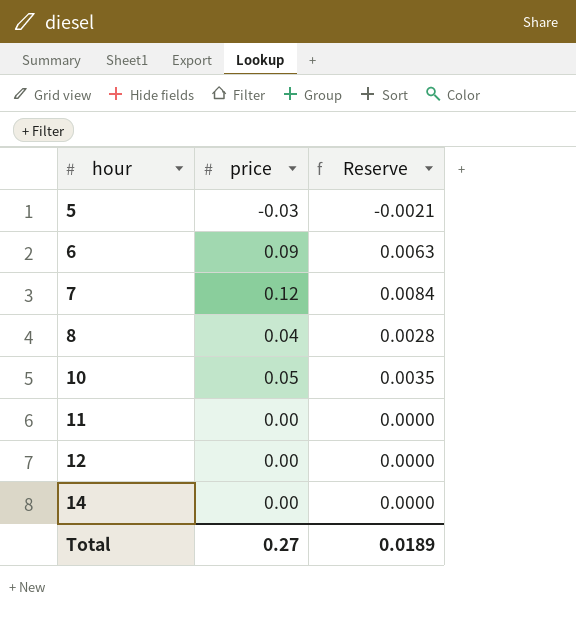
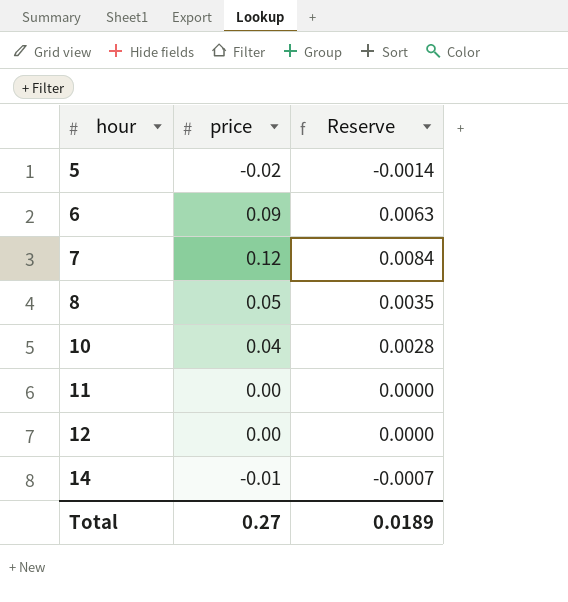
5 | price: -0.03 -> -0.02
5 | Reserve: -0.0021 -> -0.0014
8 | price: 0.04 -> 0.05
8 | Reserve: 0.0028 -> 0.0035
10 | price: 0.05 -> 0.04
10 | Reserve: 0.0035 -> 0.0028
14 | price: 0.00 -> -0.01
14 | Reserve: 0.0000 -> -0.0007

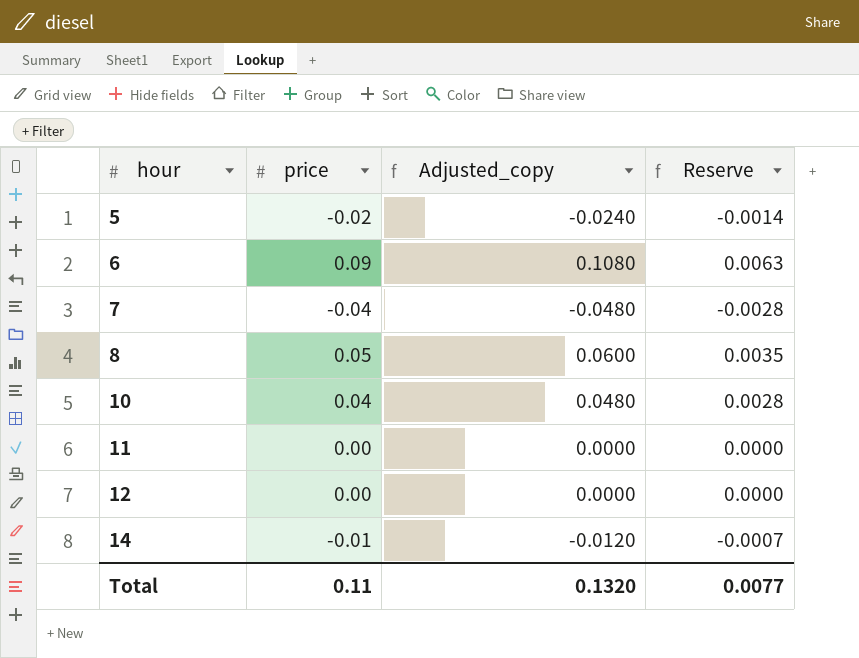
column Adjusted_copy | formula: none -> [price] * 1.2
7 | price: 0.12 -> -0.04
7 | Reserve: 0.0084 -> -0.0028
Total | price: 0.27 -> 0.11
Total | Reserve: 0.0189 -> 0.0077

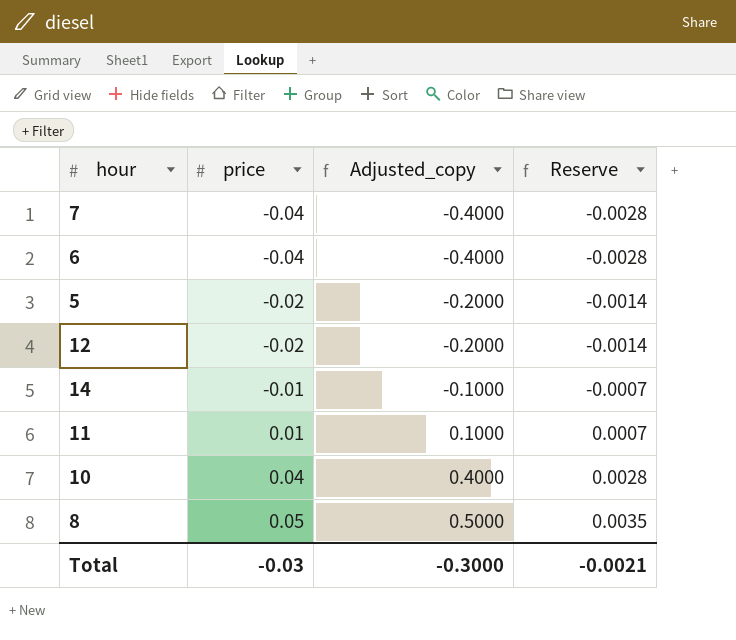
row order: hour ascending -> price ascending
column Adjusted_copy | formula: [price] * 1.2 -> [price] * 10
6 | price: 0.09 -> -0.04
6 | Reserve: 0.0063 -> -0.0028
12 | price: 0.00 -> -0.02
12 | Reserve: 0.0000 -> -0.0014
11 | price: 0.00 -> 0.01
11 | Reserve: 0.0000 -> 0.0007
Total | price: 0.11 -> -0.03
Total | Adjusted_copy: 0.1320 -> -0.3000
Total | Reserve: 0.0077 -> -0.0021

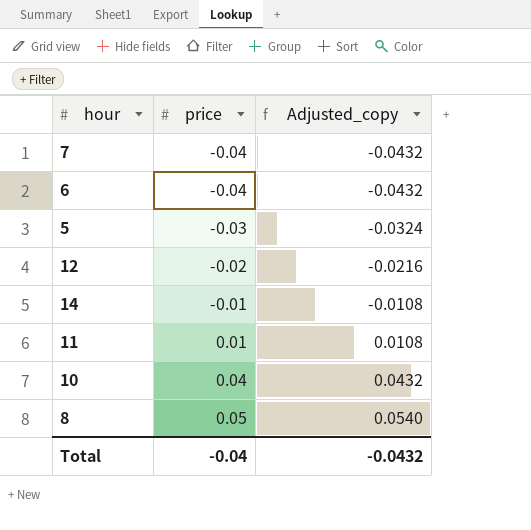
column Reserve | formula: [price] * 0.07 -> none
column Adjusted_copy | formula: [price] * 10 -> [price] * 1.08
5 | price: -0.02 -> -0.03
Total | price: -0.03 -> -0.04
Total | Adjusted_copy: -0.3000 -> -0.0432

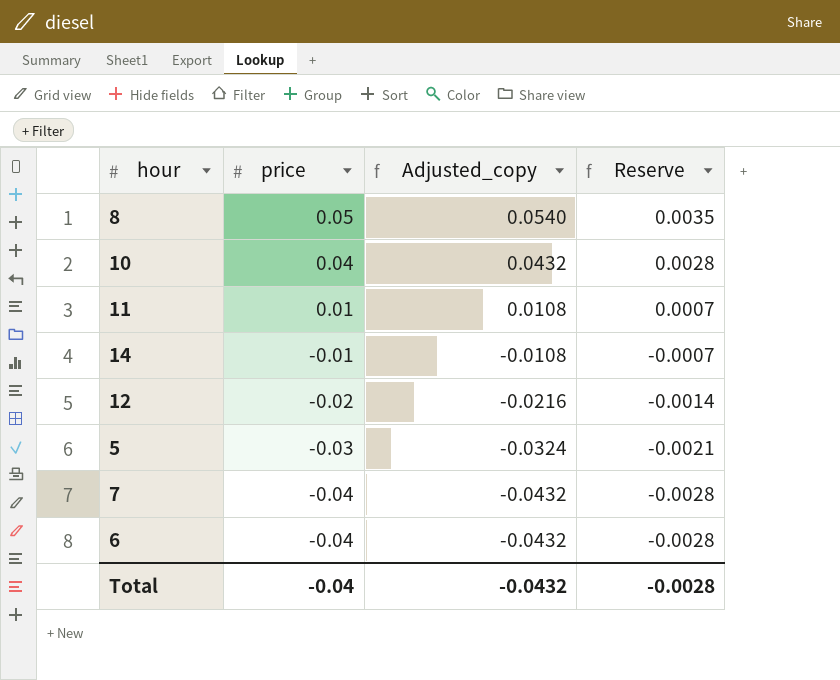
row order: price ascending -> price descending
column Reserve | formula: none -> [price] * 0.07

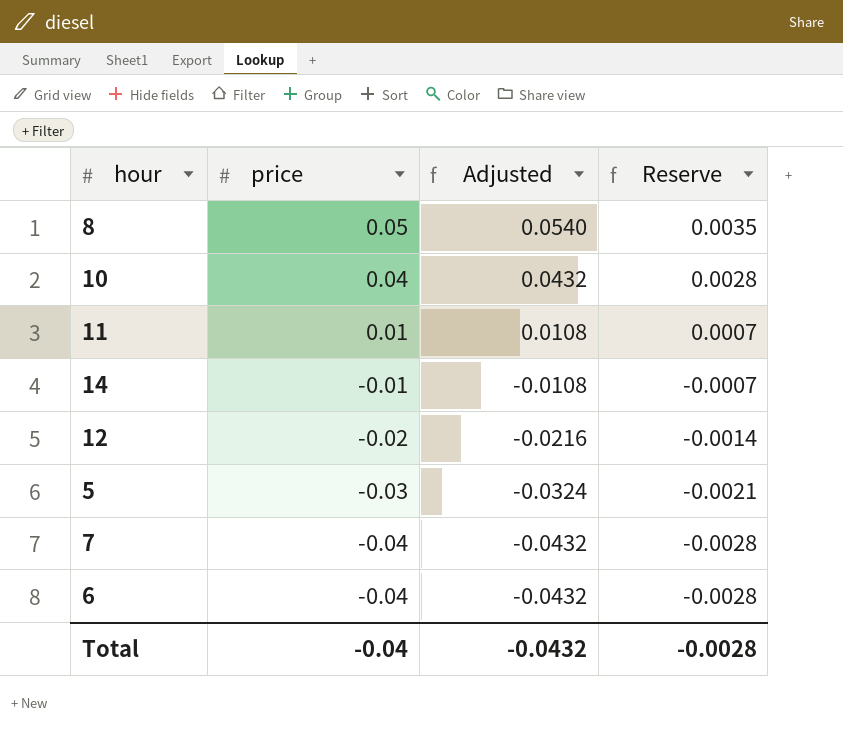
column name: Adjusted_copy -> Adjusted

